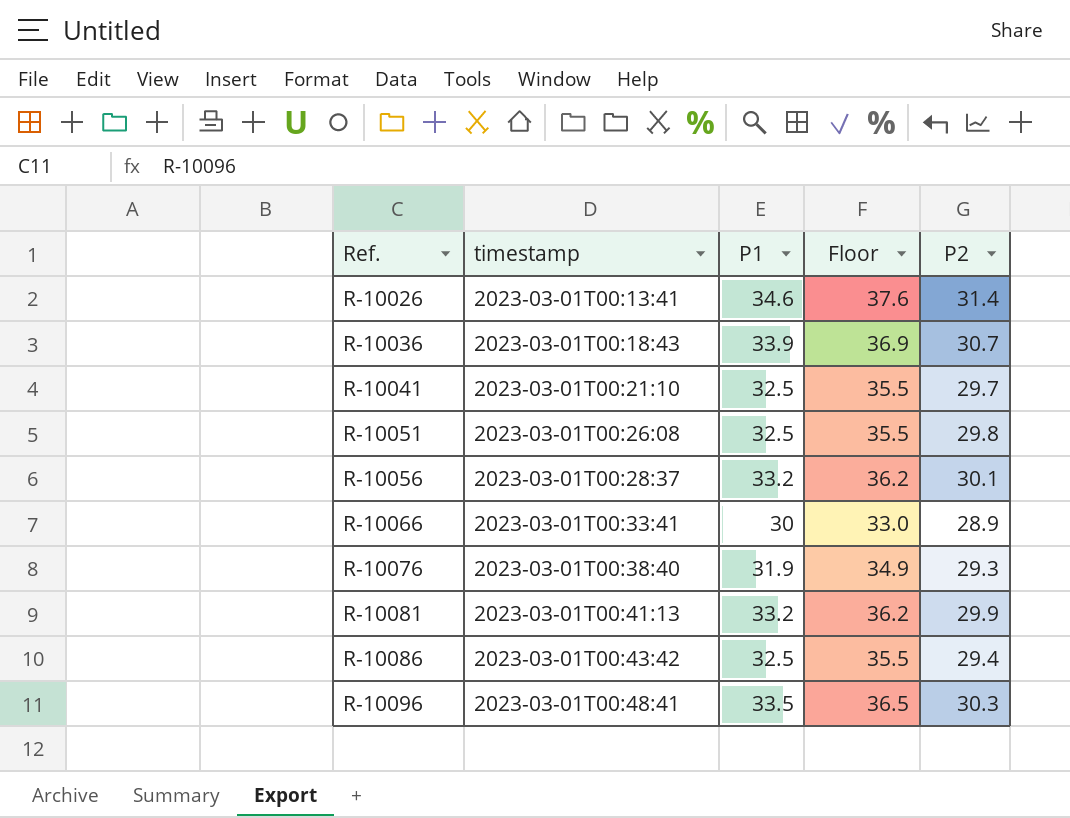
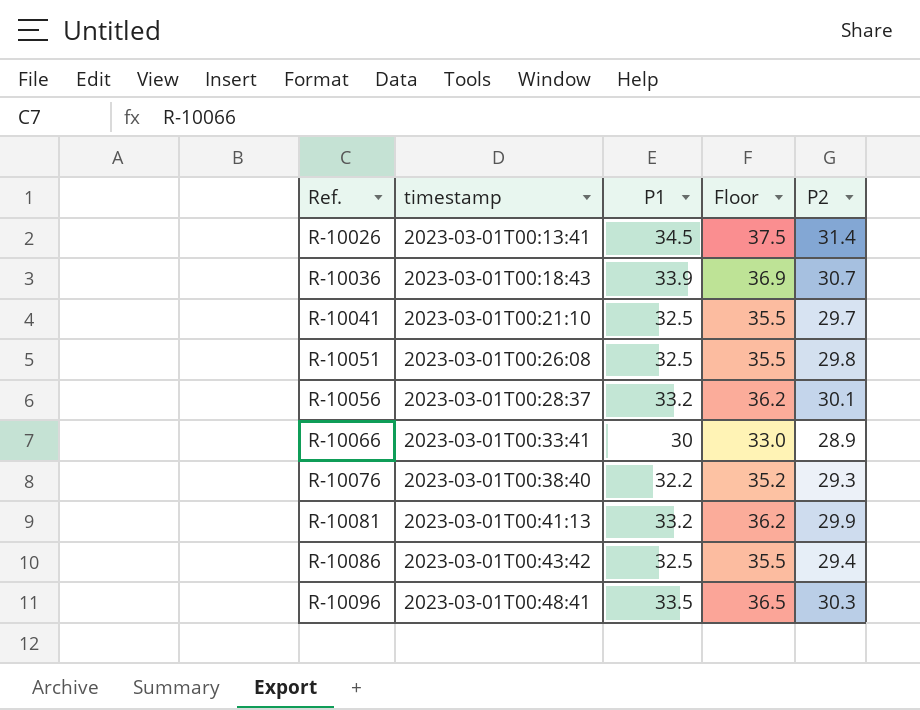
R-10026 | P1: 34.6 -> 34.5
R-10026 | Floor: 37.6 -> 37.5
R-10076 | P1: 31.9 -> 32.2
R-10076 | Floor: 34.9 -> 35.2

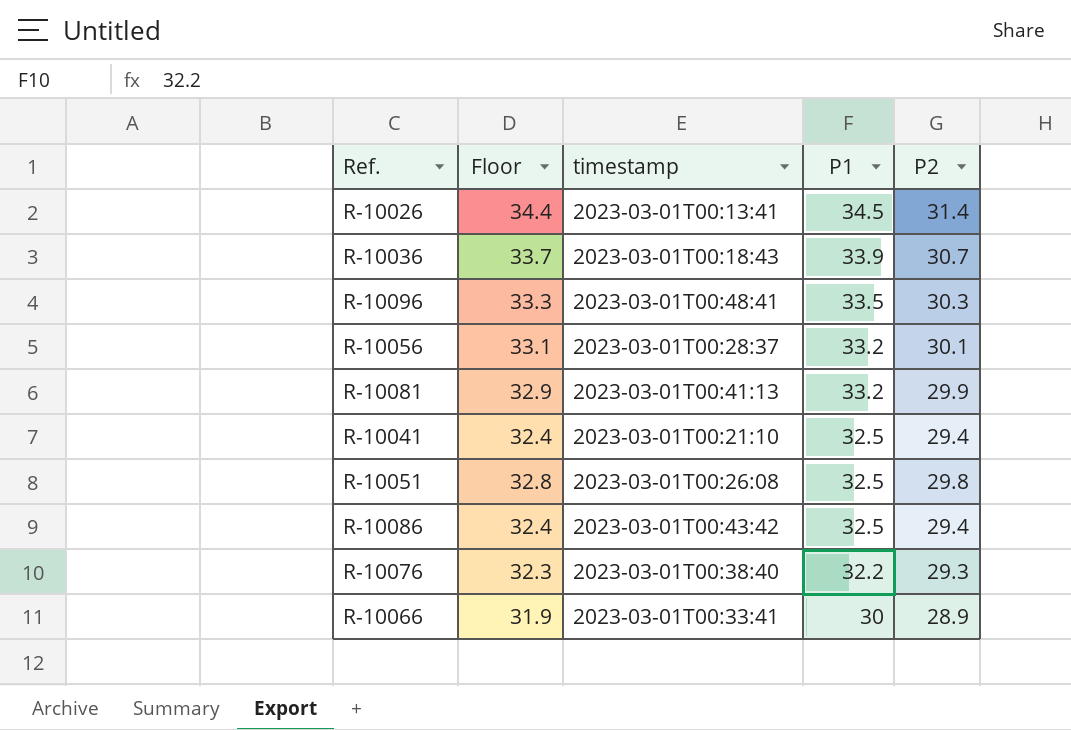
row order: Ref. ascending -> P1 descending
column Floor | formula: [P1] + 3 -> [P2] + 3
column Floor | position: 4 -> 2
R-10041 | P2: 29.7 -> 29.4

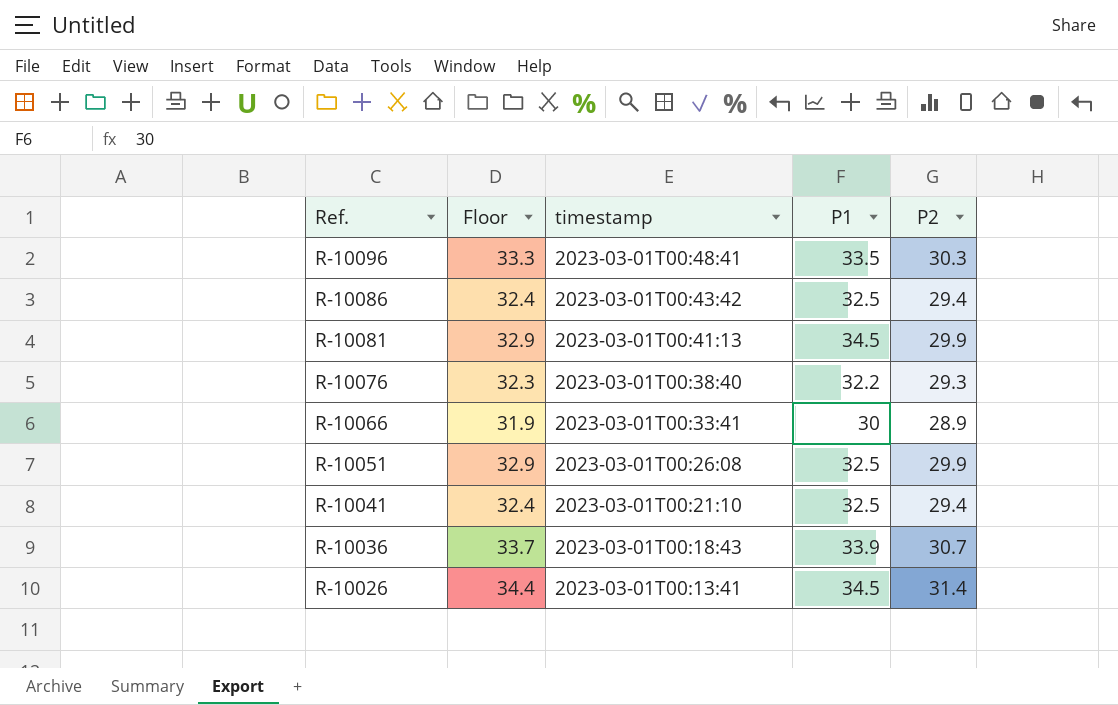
row order: P1 descending -> Ref. descending
row R-10056: 33.1 | 2023-03-01T00:28:37 | 33.2 | 30.1 -> none
R-10081 | P1: 33.2 -> 34.5
R-10051 | Floor: 32.8 -> 32.9
R-10051 | P2: 29.8 -> 29.9

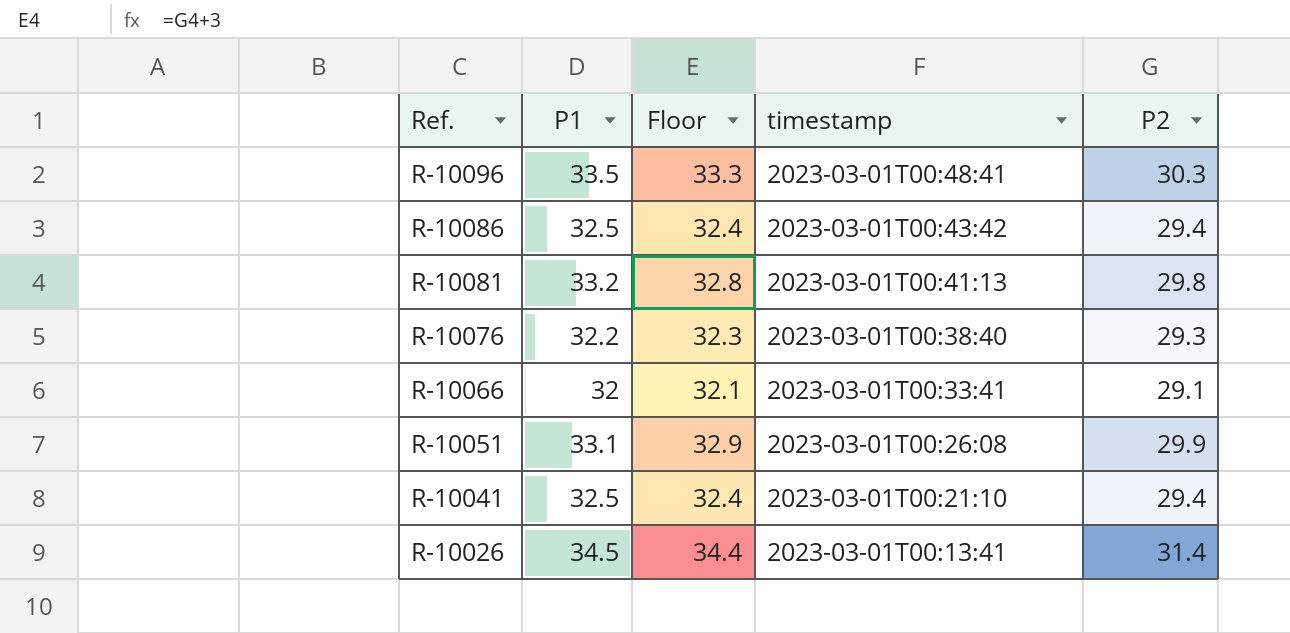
column P1 | position: 4 -> 2
row R-10036: 33.7 | 2023-03-01T00:18:43 | 33.9 | 30.7 -> none
R-10081 | P1: 34.5 -> 33.2
R-10081 | Floor: 32.9 -> 32.8
R-10081 | P2: 29.9 -> 29.8
R-10066 | P1: 30 -> 32
R-10066 | Floor: 31.9 -> 32.1
R-10066 | P2: 28.9 -> 29.1
R-10051 | P1: 32.5 -> 33.1

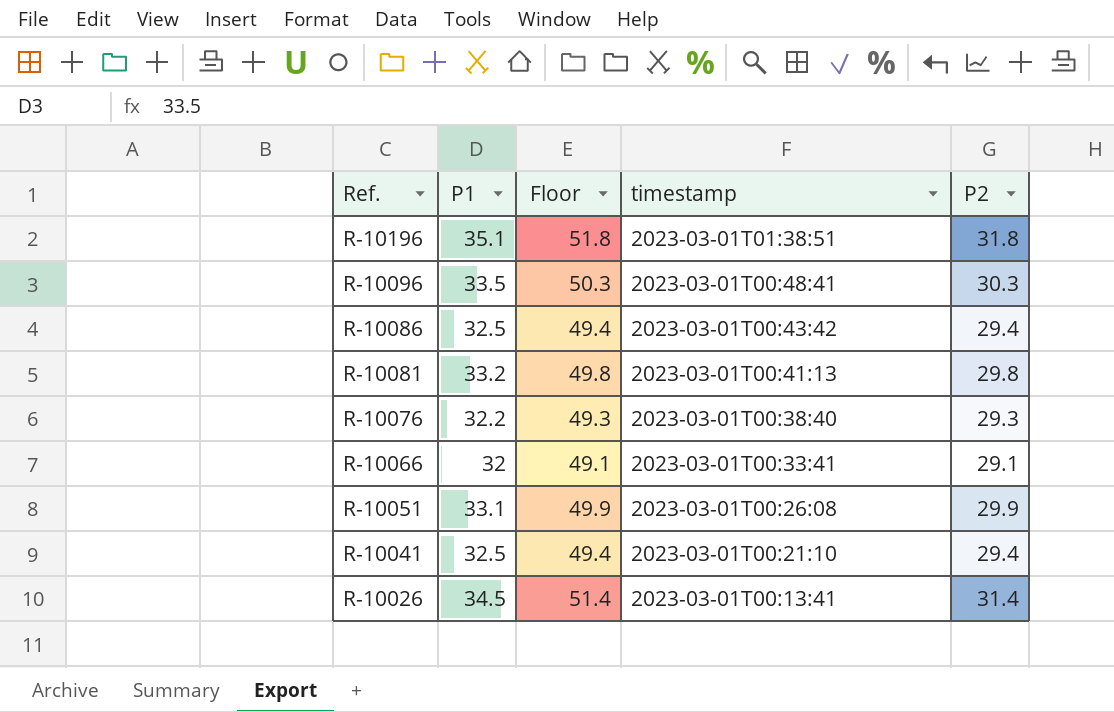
column Floor | formula: [P2] + 3 -> [P2] + 20
row R-10196: none -> 35.1 | 51.8 | 2023-03-01T01:38:51 | 31.8

